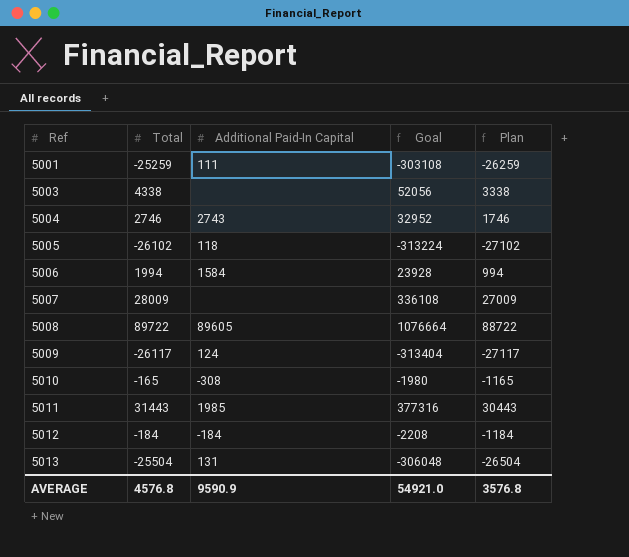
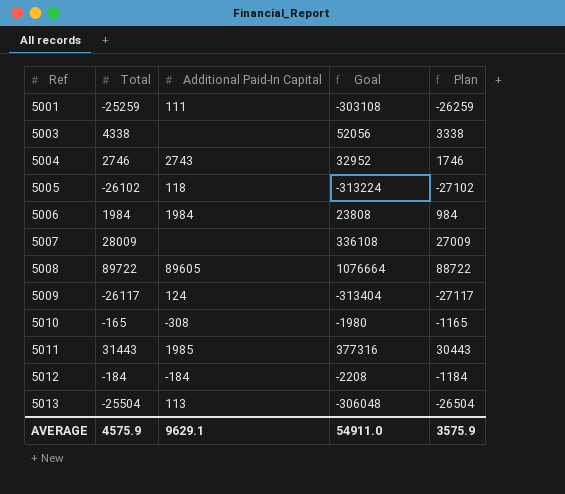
5006 | Total: 1994 -> 1984
5006 | Additional Paid-In Capital: 1584 -> 1984
5006 | Goal: 23928 -> 23808
5006 | Plan: 994 -> 984
5013 | Additional Paid-In Capital: 131 -> 113
AVERAGE | Total: 4576.8 -> 4575.9
AVERAGE | Additional Paid-In Capital: 9590.9 -> 9629.1
AVERAGE | Goal: 54921.0 -> 54911.0
AVERAGE | Plan: 3576.8 -> 3575.9

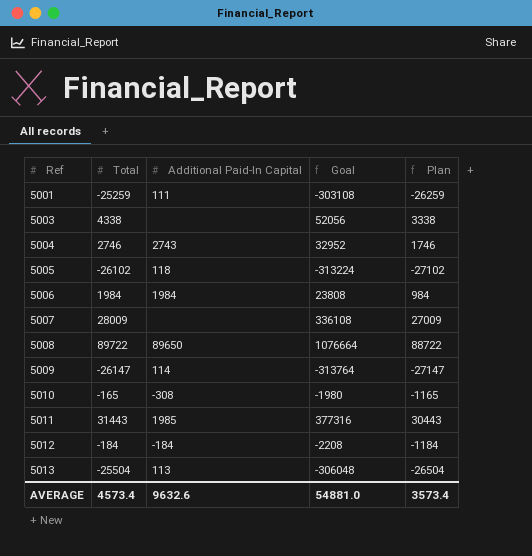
5008 | Additional Paid-In Capital: 89605 -> 89650
5009 | Total: -26117 -> -26147
5009 | Additional Paid-In Capital: 124 -> 114
5009 | Goal: -313404 -> -313764
5009 | Plan: -27117 -> -27147
AVERAGE | Total: 4575.9 -> 4573.4
AVERAGE | Additional Paid-In Capital: 9629.1 -> 9632.6
AVERAGE | Goal: 54911.0 -> 54881.0
AVERAGE | Plan: 3575.9 -> 3573.4

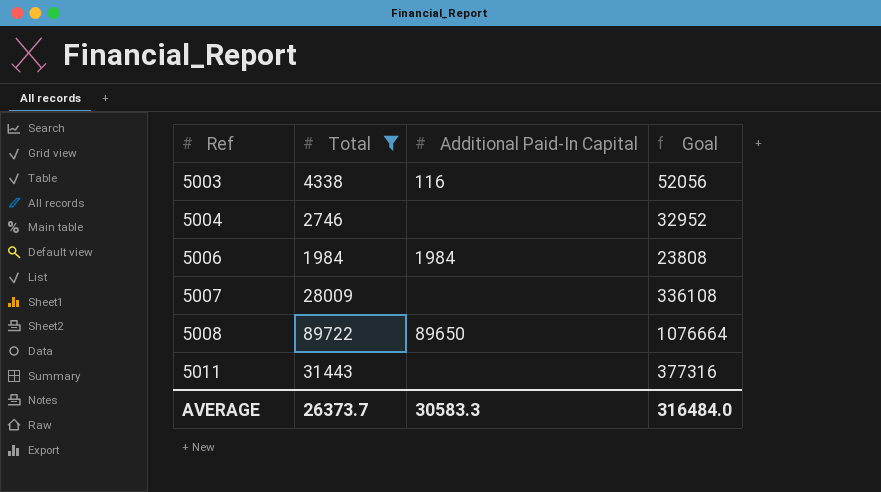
filter: none -> Total >= 1984
column Plan | formula: [Total] - 1000 -> none
5003 | Additional Paid-In Capital: none -> 116
5004 | Additional Paid-In Capital: 2743 -> none
5011 | Additional Paid-In Capital: 1985 -> none
AVERAGE | Total: 4573.4 -> 26373.7
AVERAGE | Additional Paid-In Capital: 9632.6 -> 30583.3
AVERAGE | Goal: 54881.0 -> 316484.0

